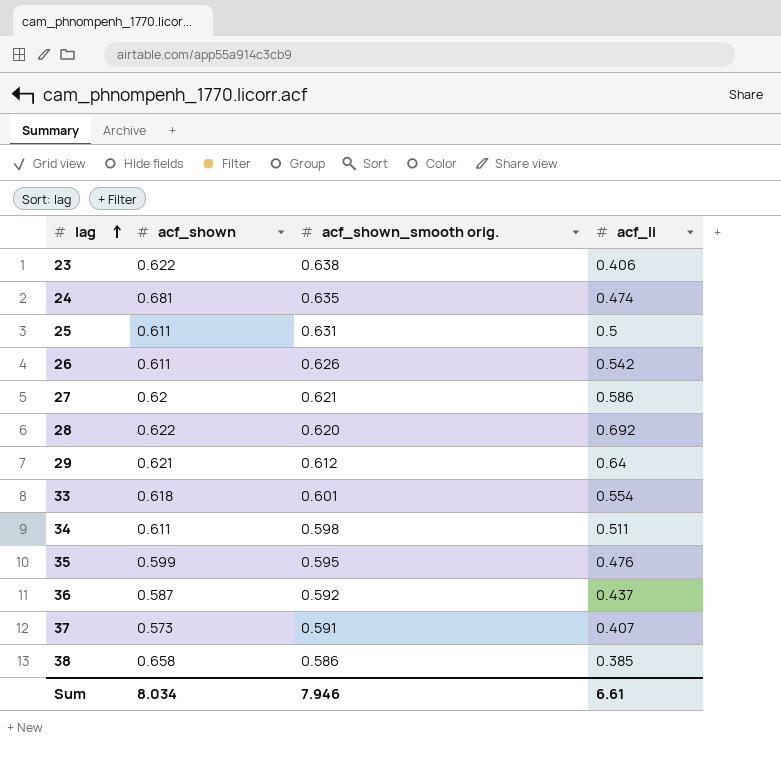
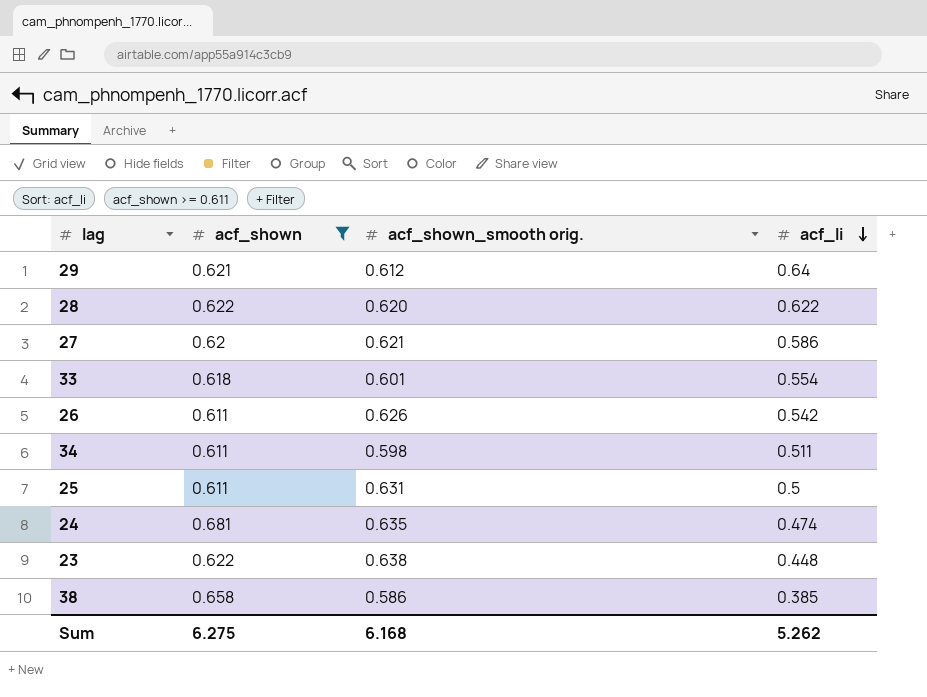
filter: none -> acf_shown >= 0.611
row order: lag ascending -> acf_li descending
28 | acf_li: 0.692 -> 0.622
23 | acf_li: 0.406 -> 0.448
Sum | acf_shown: 8.034 -> 6.275
Sum | acf_shown_smooth orig.: 7.946 -> 6.168
Sum | acf_li: 6.61 -> 5.262

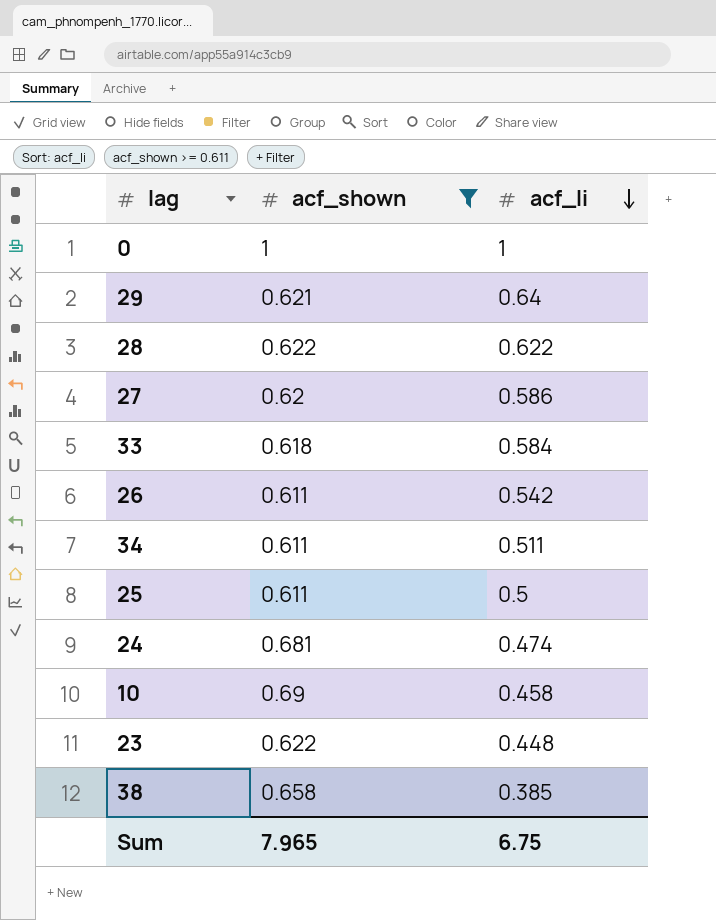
column acf_shown_smooth orig. | position: 3 -> none
row 0: none -> 1 | 1
33 | acf_li: 0.554 -> 0.584
row 10: none -> 0.69 | 0.458
Sum | acf_shown: 6.275 -> 7.965
Sum | acf_li: 5.262 -> 6.75

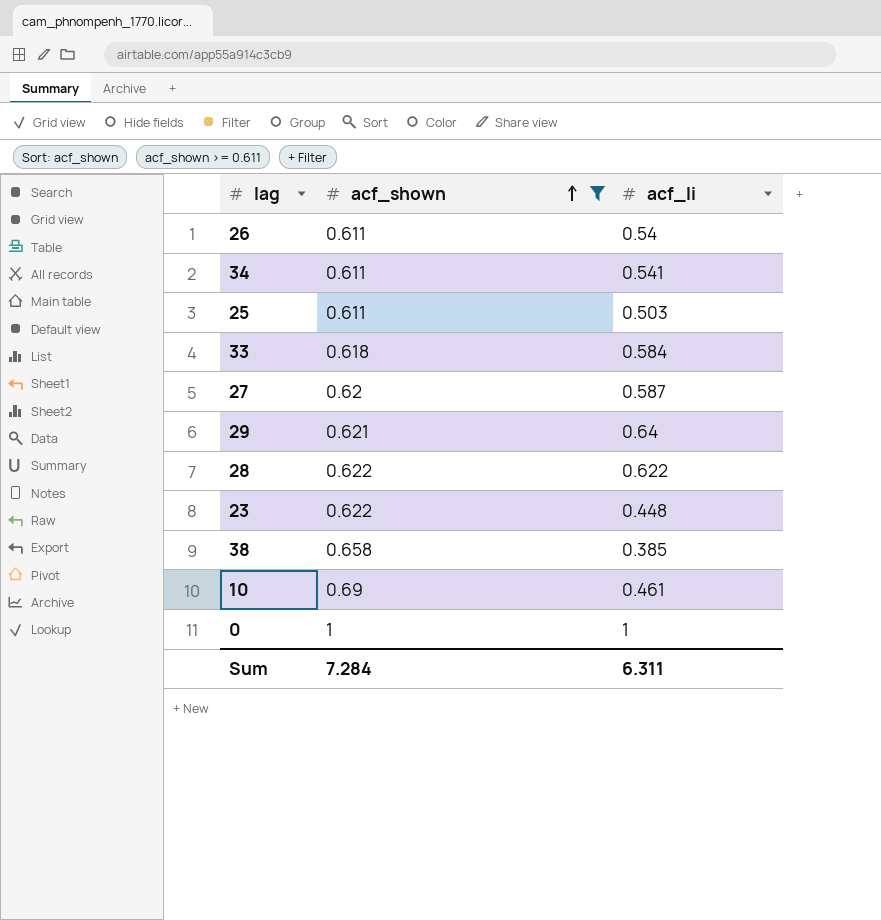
row order: acf_li descending -> acf_shown ascending
row 24: 0.681 | 0.474 -> none
26 | acf_li: 0.542 -> 0.54
34 | acf_li: 0.511 -> 0.541
25 | acf_li: 0.5 -> 0.503
27 | acf_li: 0.586 -> 0.587
10 | acf_li: 0.458 -> 0.461
Sum | acf_shown: 7.965 -> 7.284
Sum | acf_li: 6.75 -> 6.311

